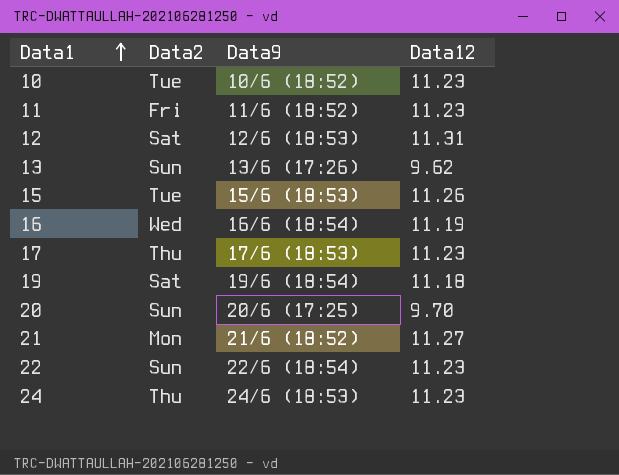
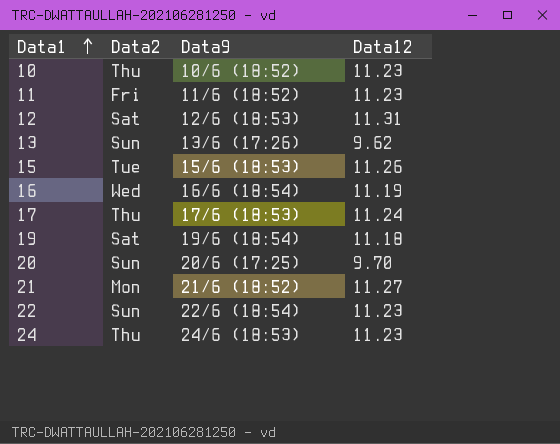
10 | Data2: Tue -> Thu
17 | Data12: 11.23 -> 11.24

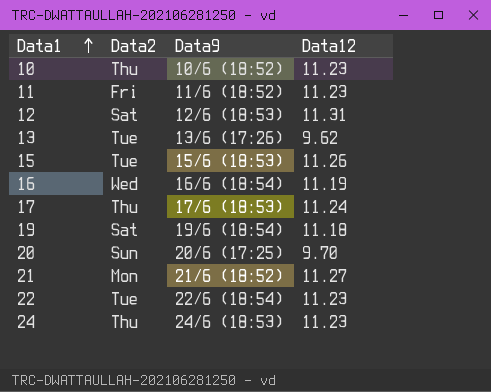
13 | Data2: Sun -> Tue
22 | Data2: Sun -> Tue

